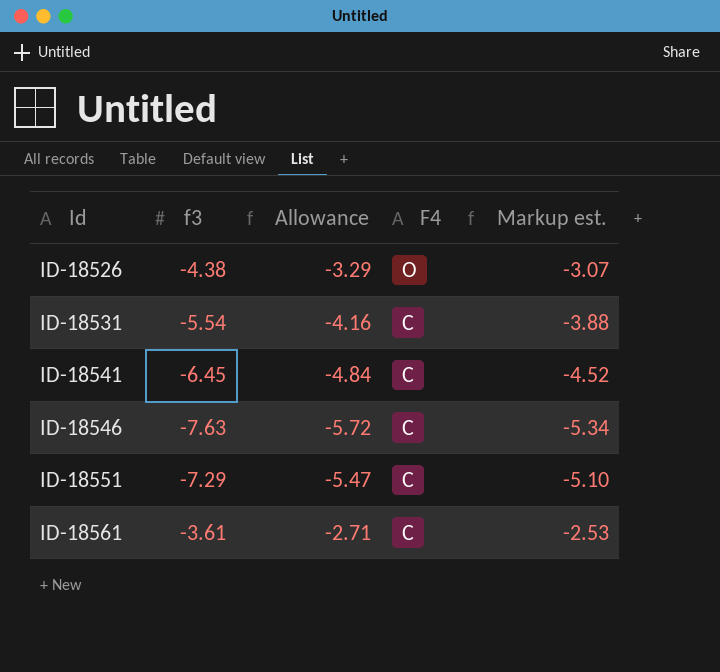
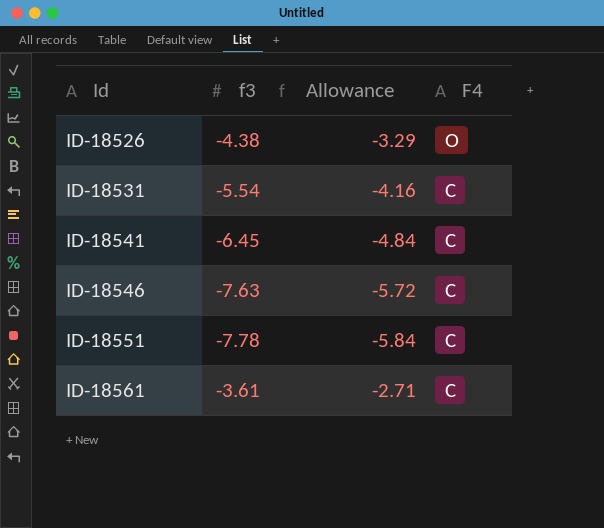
column Markup est. | formula: [f3] * 0.7 -> none
ID-18551 | f3: -7.29 -> -7.78
ID-18551 | Allowance: -5.47 -> -5.84

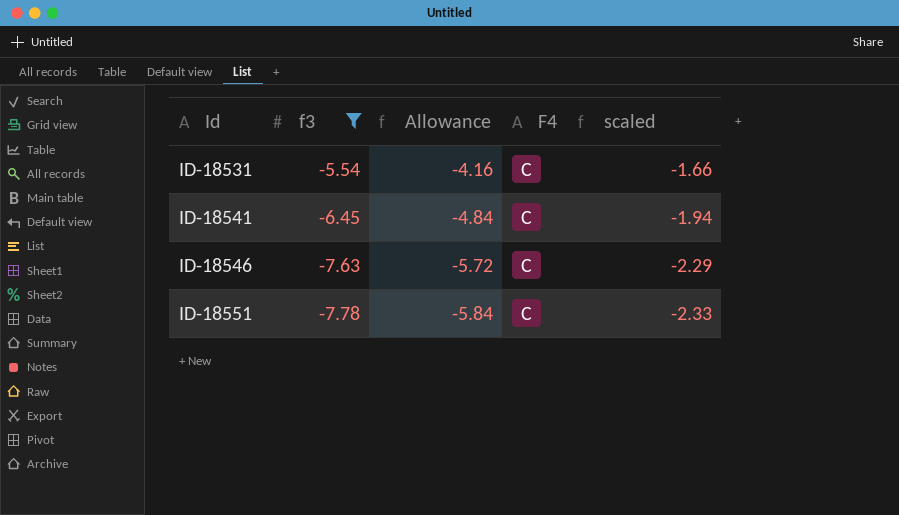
filter: none -> f3 <= -5.54
column scaled | formula: none -> [f3] * 0.3

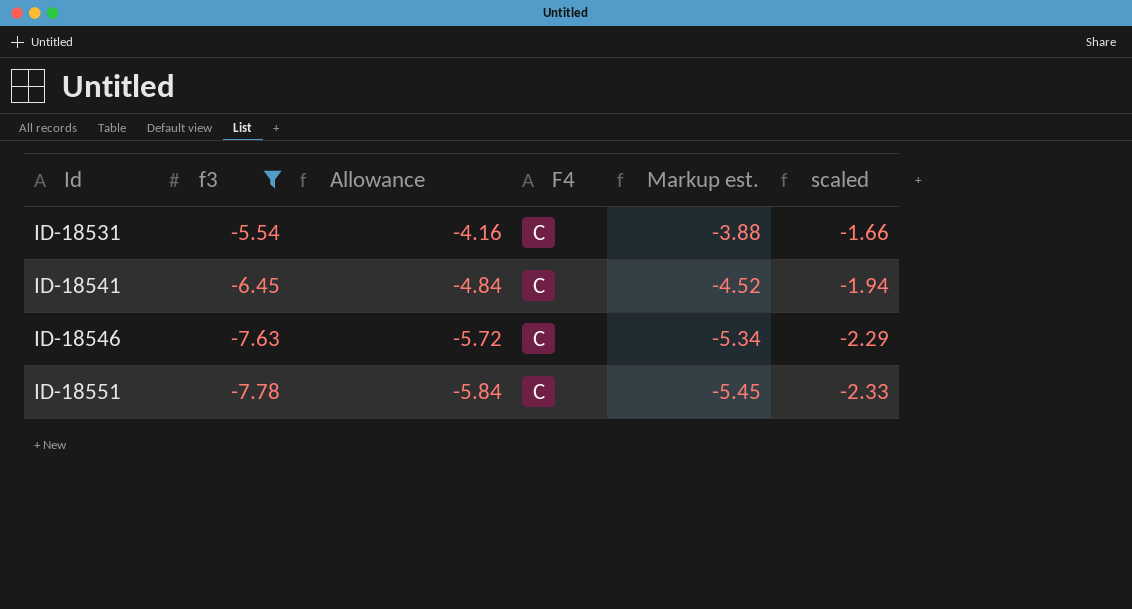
column Markup est. | formula: none -> [f3] * 0.7

